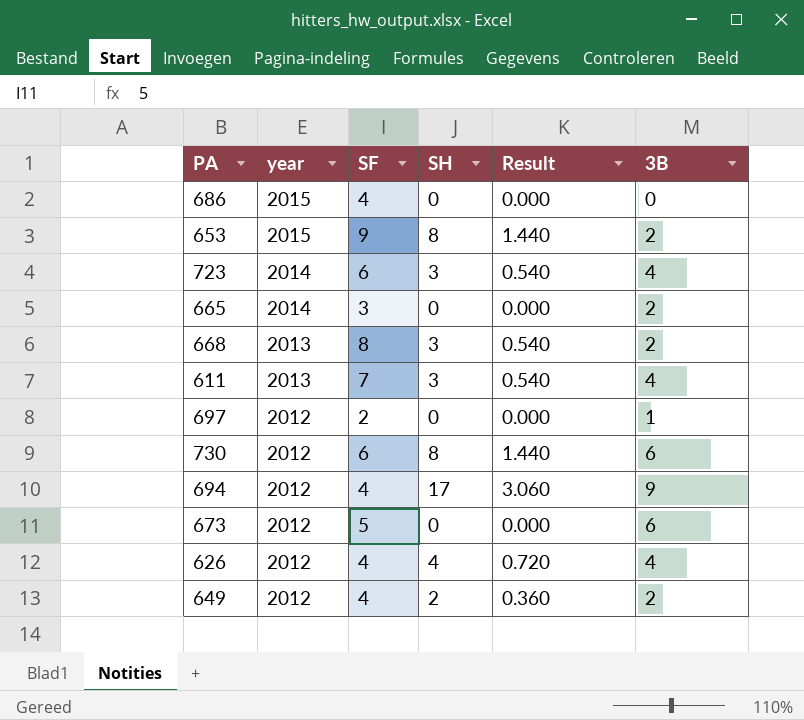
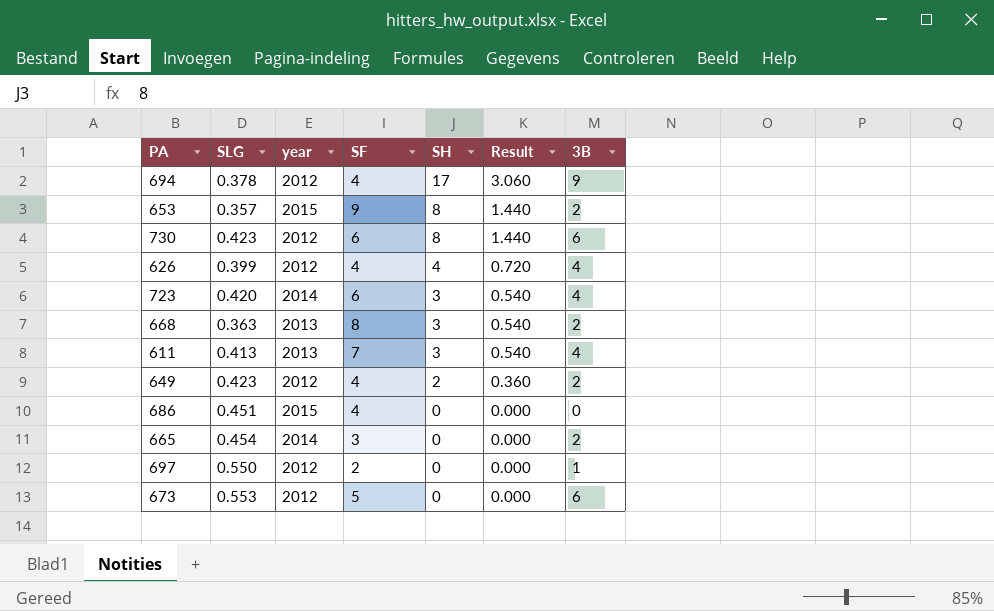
row order: year descending -> SH descending
column SLG | position: none -> 2

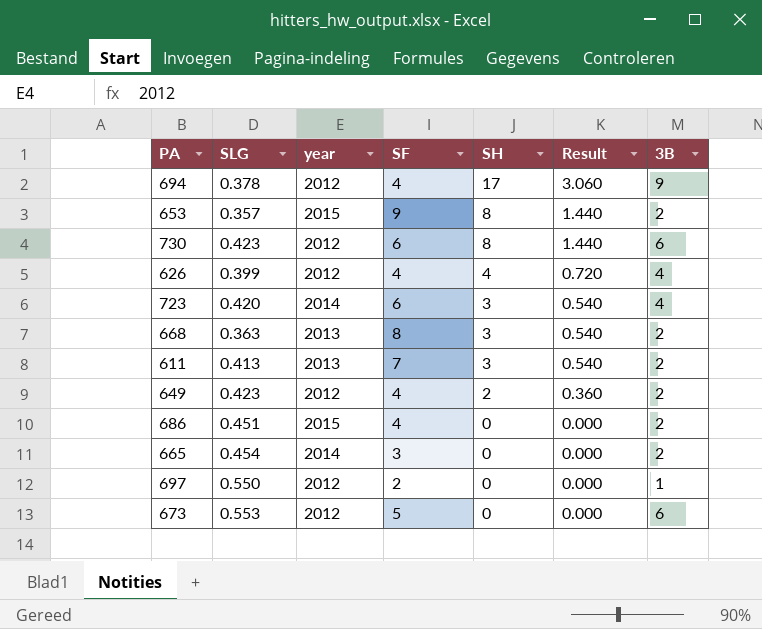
611 | 3B: 4 -> 2
686 | 3B: 0 -> 2

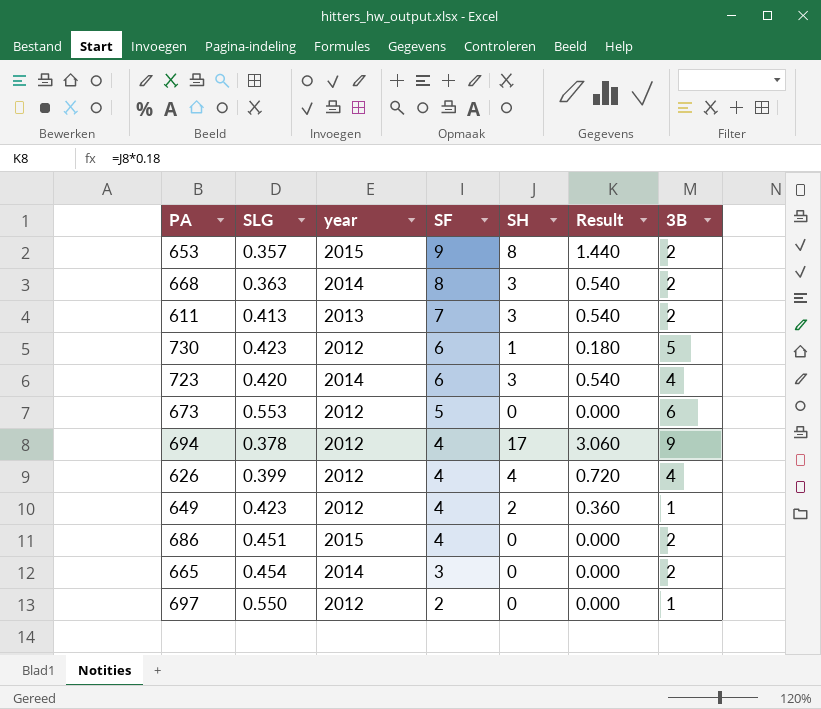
row order: SH descending -> SF descending
668 | year: 2013 -> 2014
730 | SH: 8 -> 1
730 | Result: 1.440 -> 0.180
730 | 3B: 6 -> 5
649 | 3B: 2 -> 1

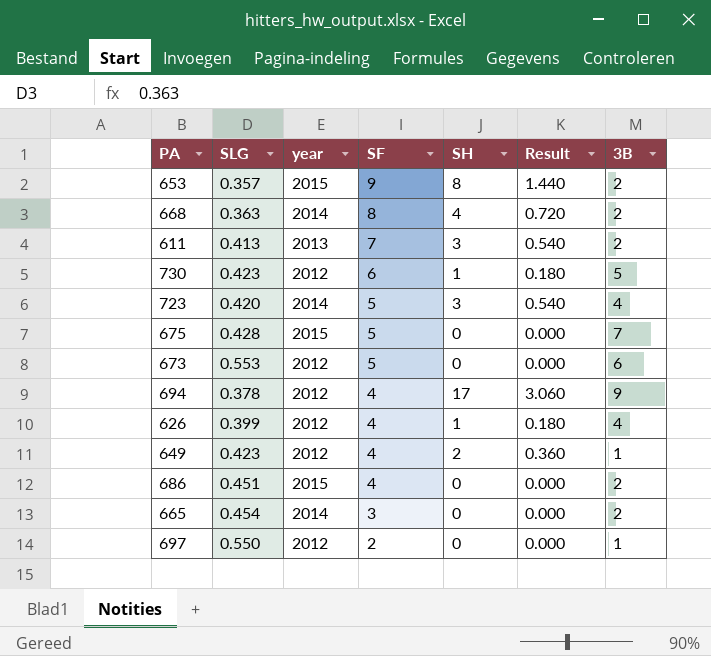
668 | SH: 3 -> 4
668 | Result: 0.540 -> 0.720
723 | SF: 6 -> 5
row 675: none -> 0.428 | 2015 | 5 | 0 | 0.000 | 7
626 | SH: 4 -> 1
626 | Result: 0.720 -> 0.180

